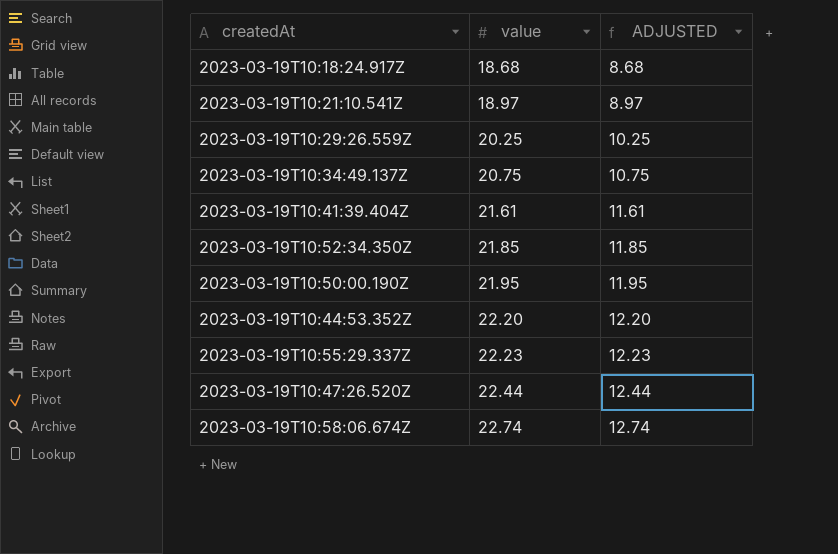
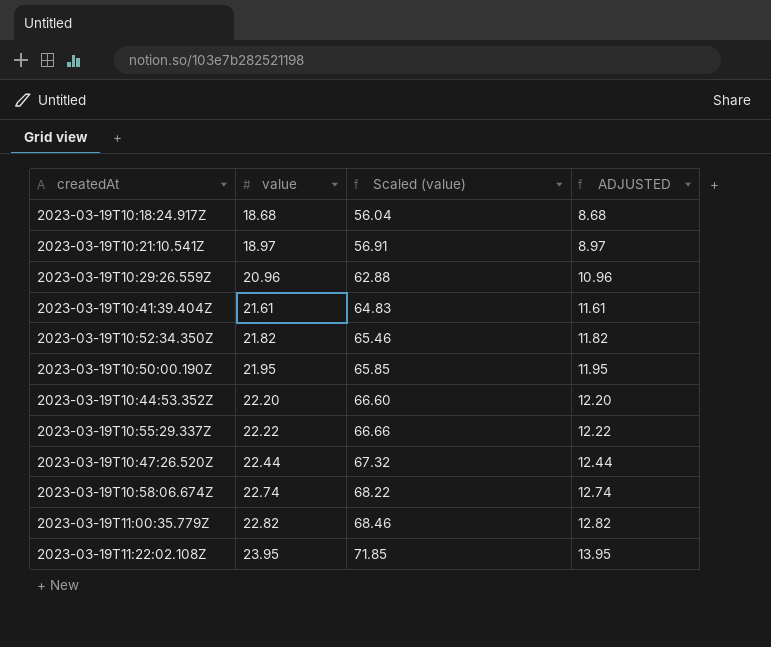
column Scaled (value) | formula: none -> [value] * 3
row 2023-03-19T10:34:49.137Z: 20.75 | 10.75 -> none
2023-03-19T10:29:26.559Z | value: 20.25 -> 20.96
2023-03-19T10:29:26.559Z | ADJUSTED: 10.25 -> 10.96
2023-03-19T10:52:34.350Z | value: 21.85 -> 21.82
2023-03-19T10:52:34.350Z | ADJUSTED: 11.85 -> 11.82
2023-03-19T10:55:29.337Z | value: 22.23 -> 22.22
2023-03-19T10:55:29.337Z | ADJUSTED: 12.23 -> 12.22
row 2023-03-19T11:00:35.779Z: none -> 22.82 | 68.46 | 12.82
row 2023-03-19T11:22:02.108Z: none -> 23.95 | 71.85 | 13.95

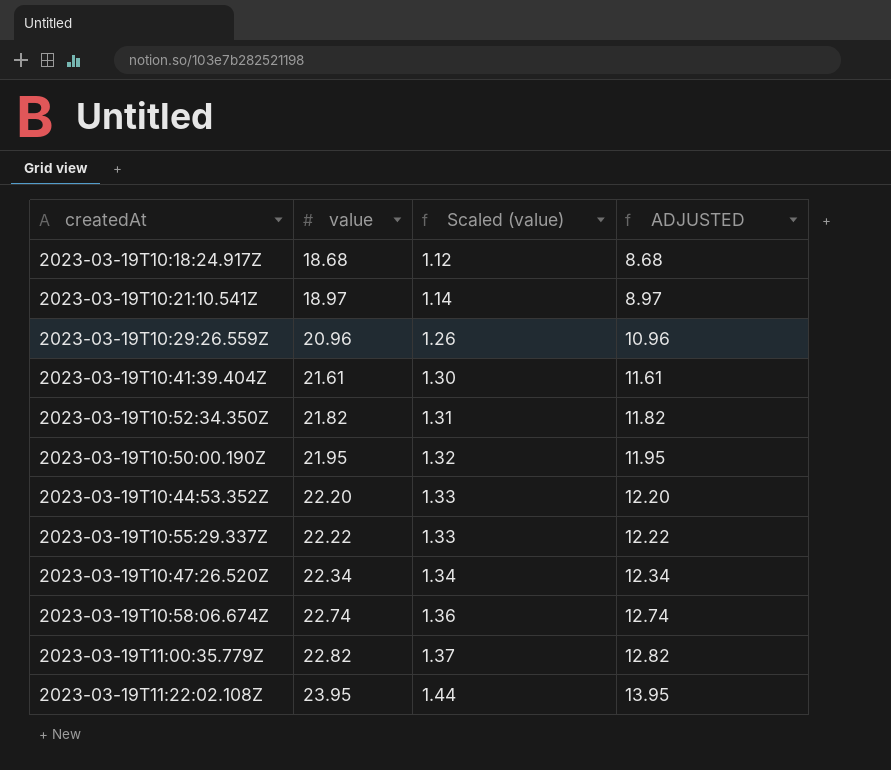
column Scaled (value) | formula: [value] * 3 -> [value] * 0.06
2023-03-19T10:47:26.520Z | value: 22.44 -> 22.34
2023-03-19T10:47:26.520Z | ADJUSTED: 12.44 -> 12.34

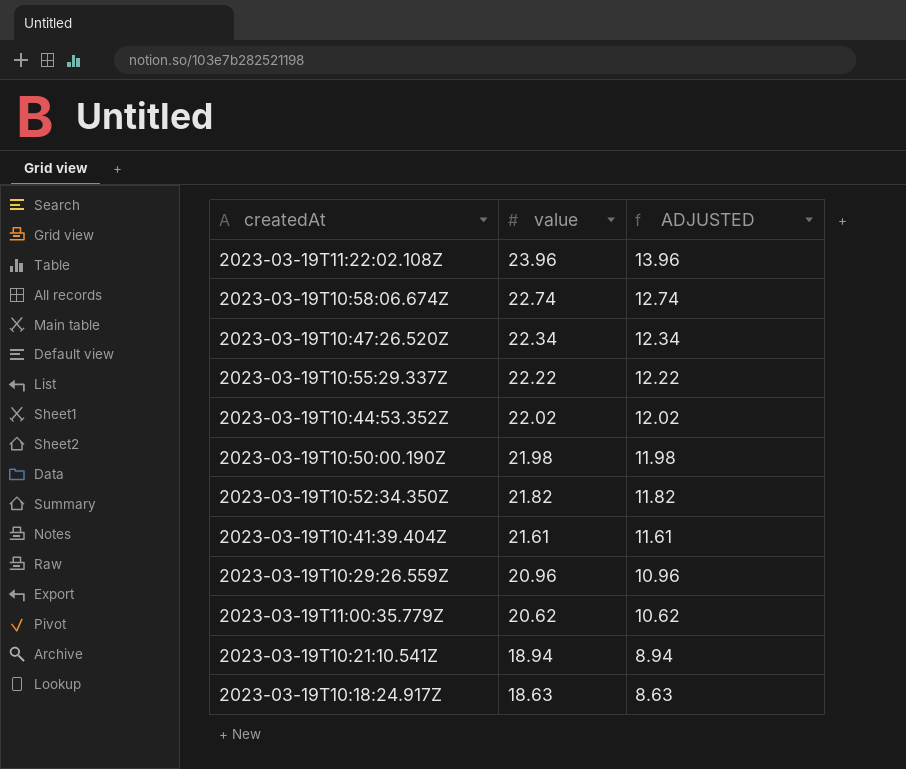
row order: value ascending -> value descending
column Scaled (value) | formula: [value] * 0.06 -> none
2023-03-19T11:22:02.108Z | value: 23.95 -> 23.96
2023-03-19T11:22:02.108Z | ADJUSTED: 13.95 -> 13.96
2023-03-19T10:44:53.352Z | value: 22.20 -> 22.02
2023-03-19T10:44:53.352Z | ADJUSTED: 12.20 -> 12.02
2023-03-19T10:50:00.190Z | value: 21.95 -> 21.98
2023-03-19T10:50:00.190Z | ADJUSTED: 11.95 -> 11.98
2023-03-19T11:00:35.779Z | value: 22.82 -> 20.62
2023-03-19T11:00:35.779Z | ADJUSTED: 12.82 -> 10.62
2023-03-19T10:21:10.541Z | value: 18.97 -> 18.94
2023-03-19T10:21:10.541Z | ADJUSTED: 8.97 -> 8.94
2023-03-19T10:18:24.917Z | value: 18.68 -> 18.63
2023-03-19T10:18:24.917Z | ADJUSTED: 8.68 -> 8.63

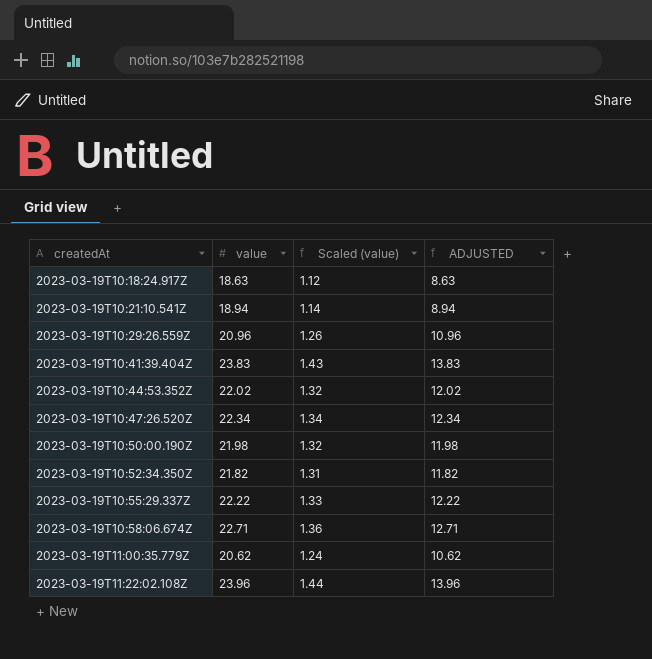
row order: value descending -> createdAt ascending
column Scaled (value) | formula: none -> [value] * 0.06
2023-03-19T10:41:39.404Z | value: 21.61 -> 23.83
2023-03-19T10:41:39.404Z | ADJUSTED: 11.61 -> 13.83
2023-03-19T10:58:06.674Z | value: 22.74 -> 22.71
2023-03-19T10:58:06.674Z | ADJUSTED: 12.74 -> 12.71

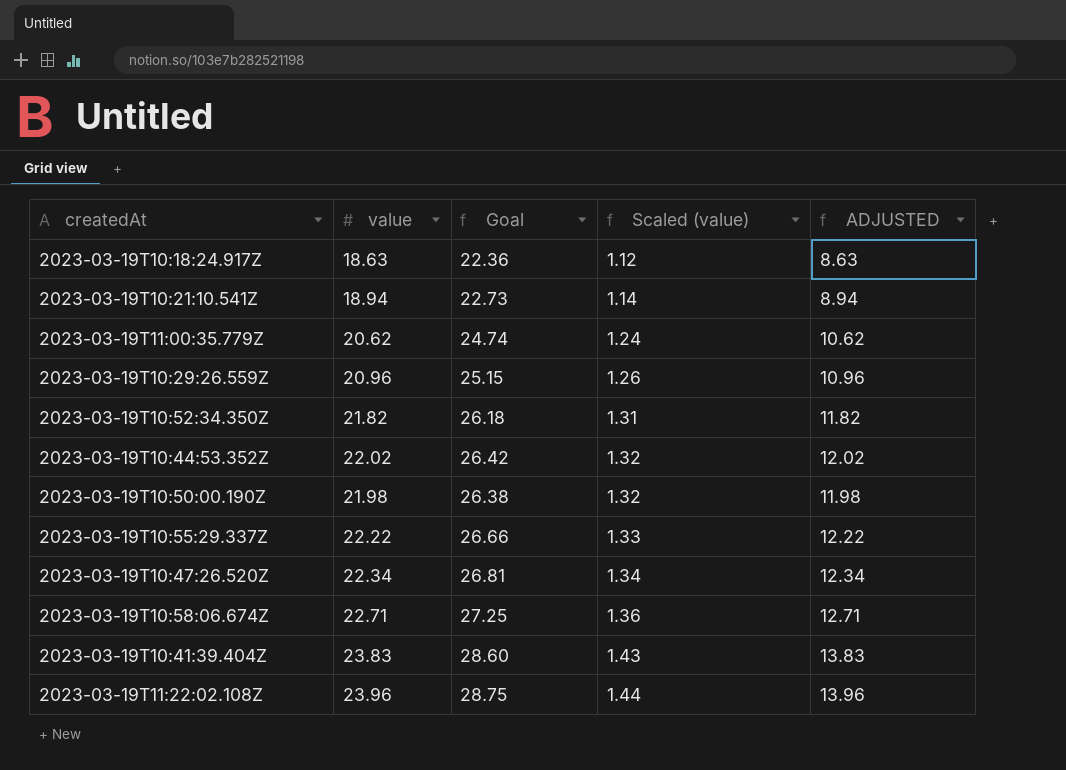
row order: createdAt ascending -> Scaled (value) ascending
column Goal | formula: none -> [value] * 1.2

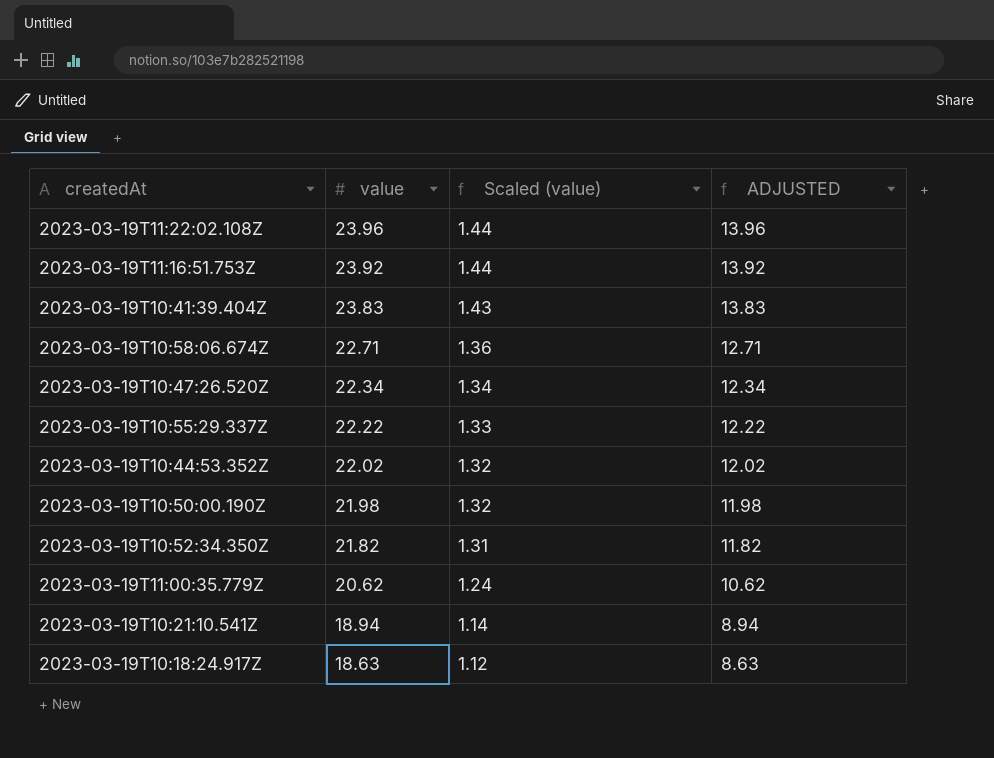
row order: Scaled (value) ascending -> value descending
column Goal | formula: [value] * 1.2 -> none
row 2023-03-19T10:29:26.559Z: 20.96 | 25.15 | 1.26 | 10.96 -> none
row 2023-03-19T11:16:51.753Z: none -> 23.92 | 1.44 | 13.92

